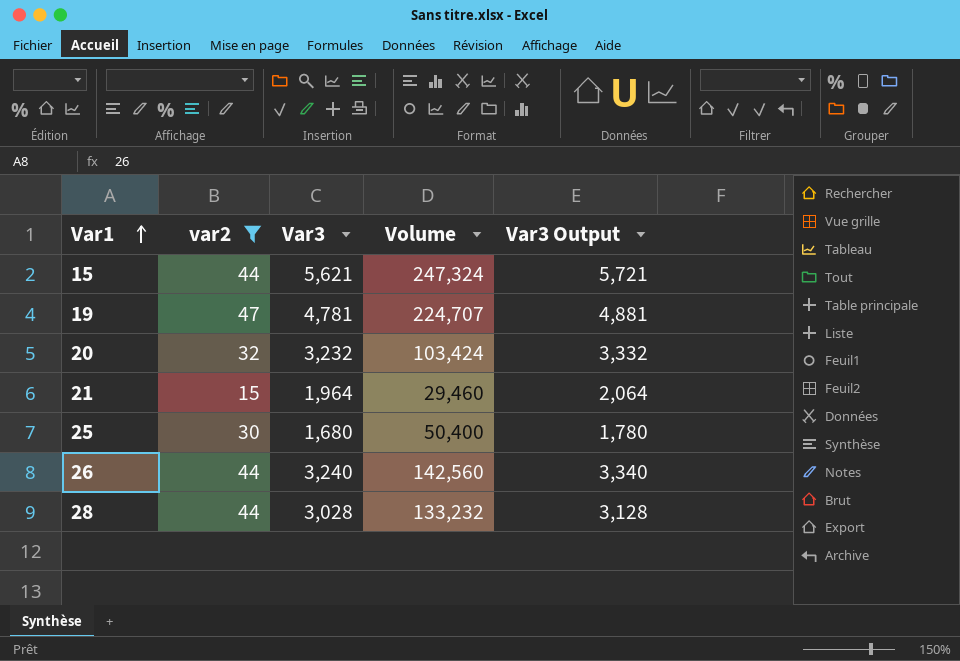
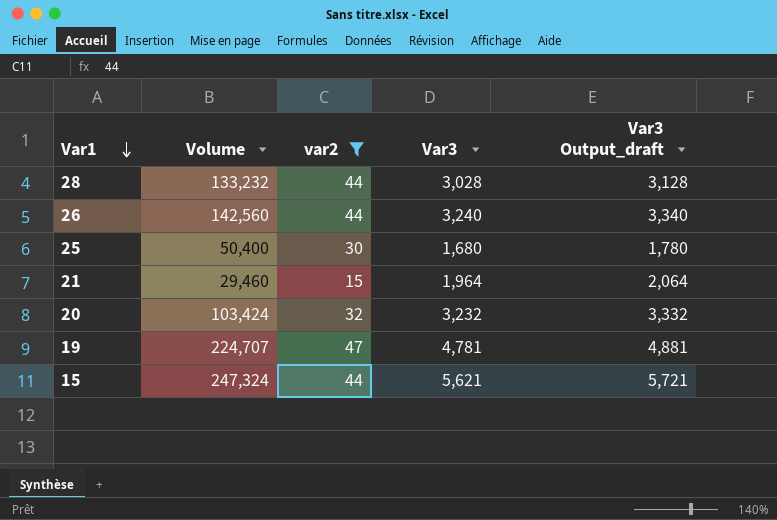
row order: Var1 ascending -> Var1 descending
column Volume | position: 4 -> 2
column name: Var3 Output -> Var3 Output_draft

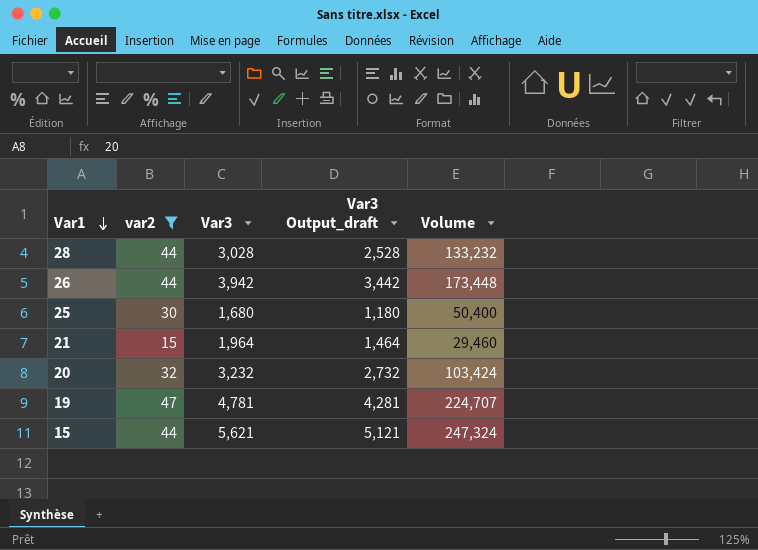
column Var3 Output_draft | formula: [Var3] + 100 -> [Var3] - 500
column Volume | position: 2 -> 5
26 | Var3: 3,240 -> 3,942
26 | Volume: 142,560 -> 173,448

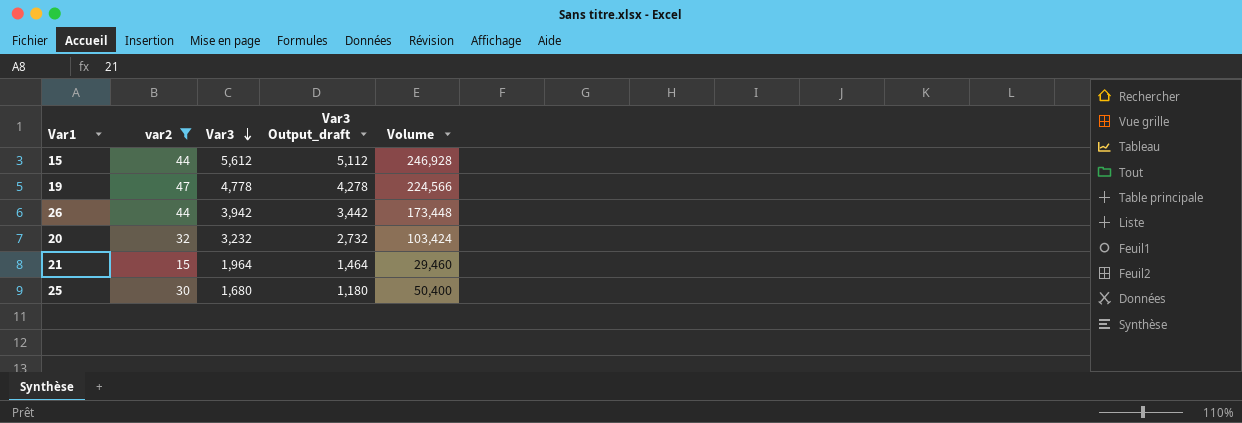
row order: Var1 descending -> Var3 descending
row 28: 44 | 3,028 | 2,528 | 133,232 -> none
15 | Var3: 5,621 -> 5,612
15 | Var3 Output_draft: 5,121 -> 5,112
15 | Volume: 247,324 -> 246,928
19 | Var3: 4,781 -> 4,778
19 | Var3 Output_draft: 4,281 -> 4,278
19 | Volume: 224,707 -> 224,566

